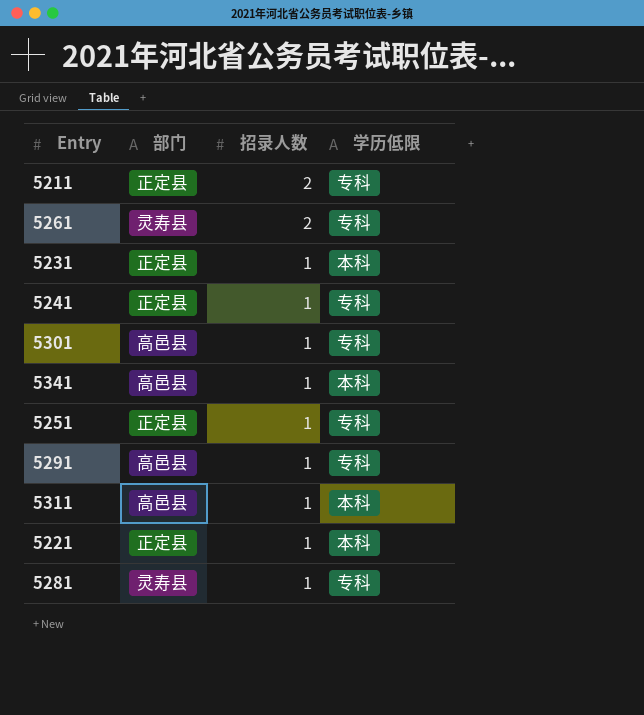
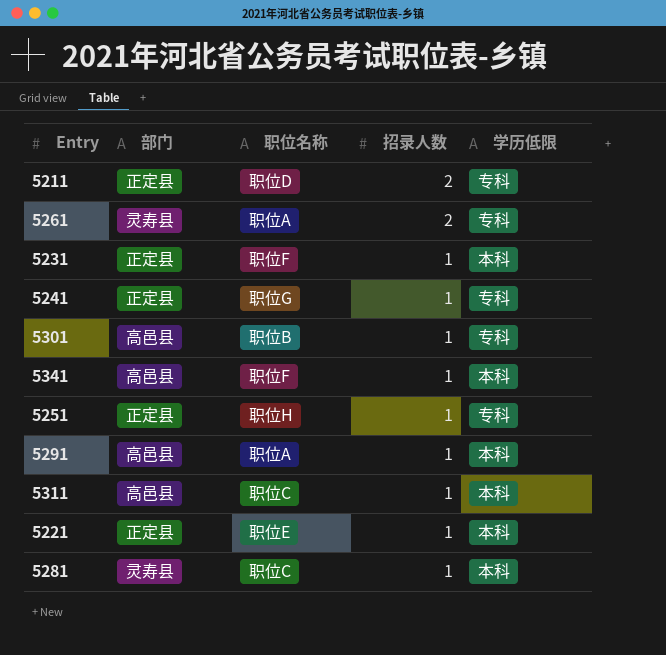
column 职位名称 | position: none -> 3
5291 | 学历低限: 专科 -> 本科
5281 | 学历低限: 专科 -> 本科

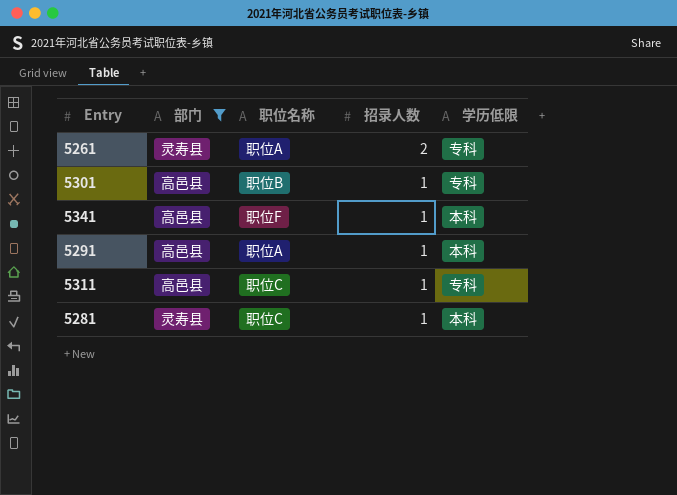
filter: none -> 部门 != 正定县
5311 | 学历低限: 本科 -> 专科

